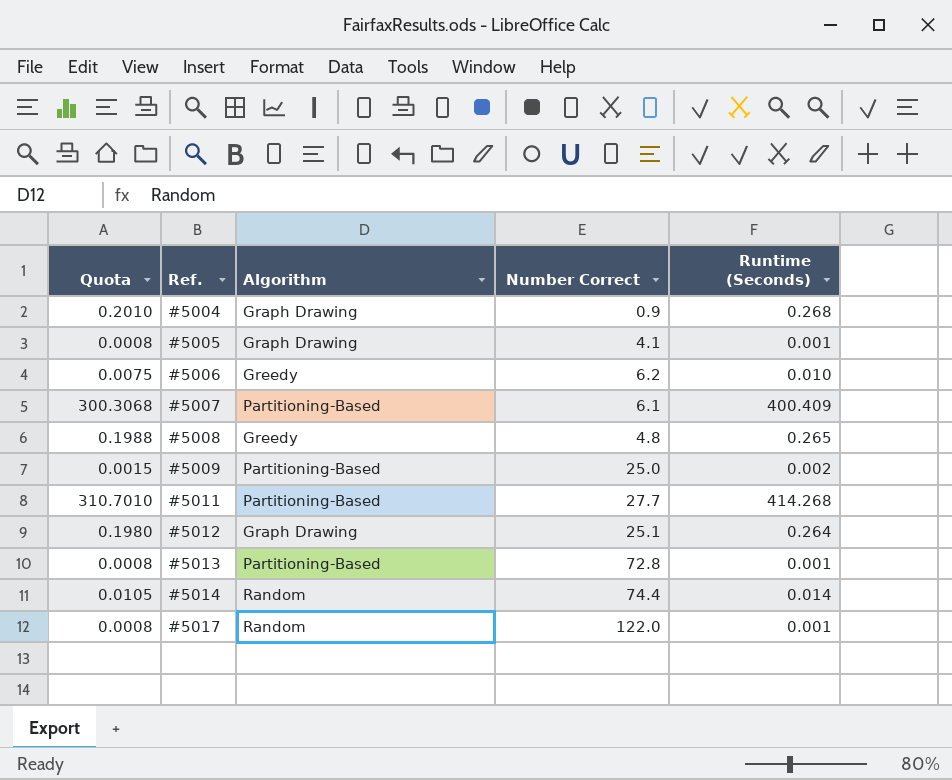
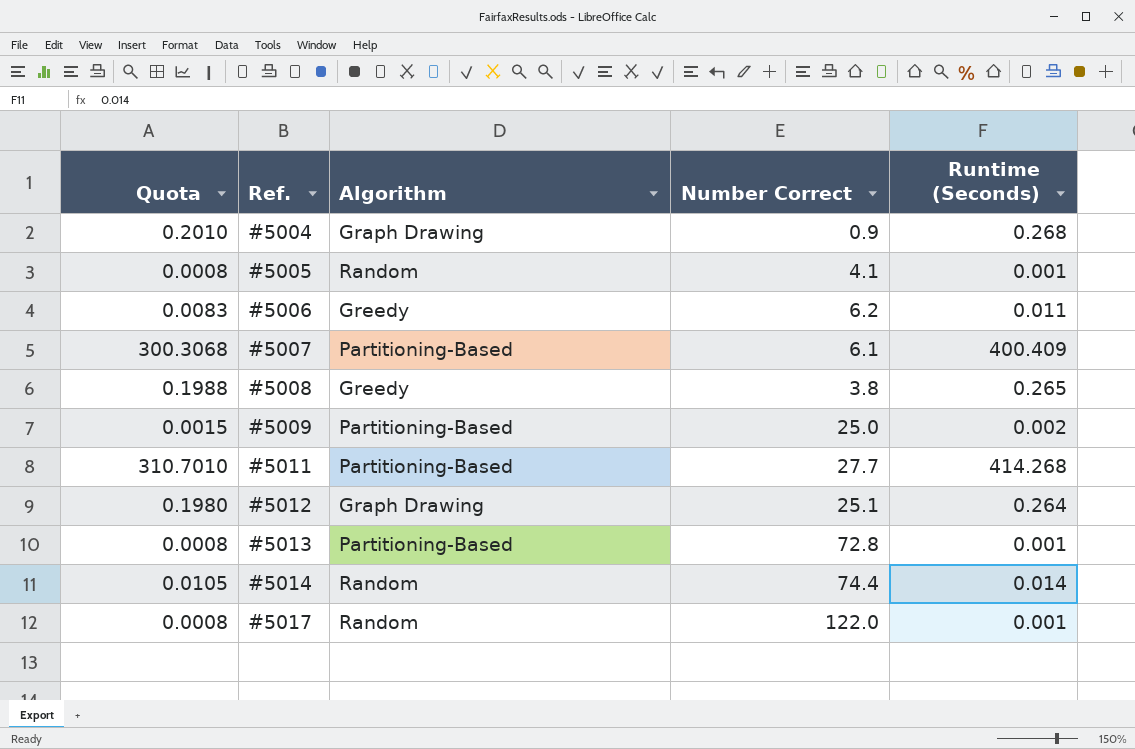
#5005 | Algorithm: Graph Drawing -> Random
#5006 | Quota: 0.0075 -> 0.0083
#5006 | Runtime (Seconds): 0.010 -> 0.011
#5008 | Number Correct: 4.8 -> 3.8

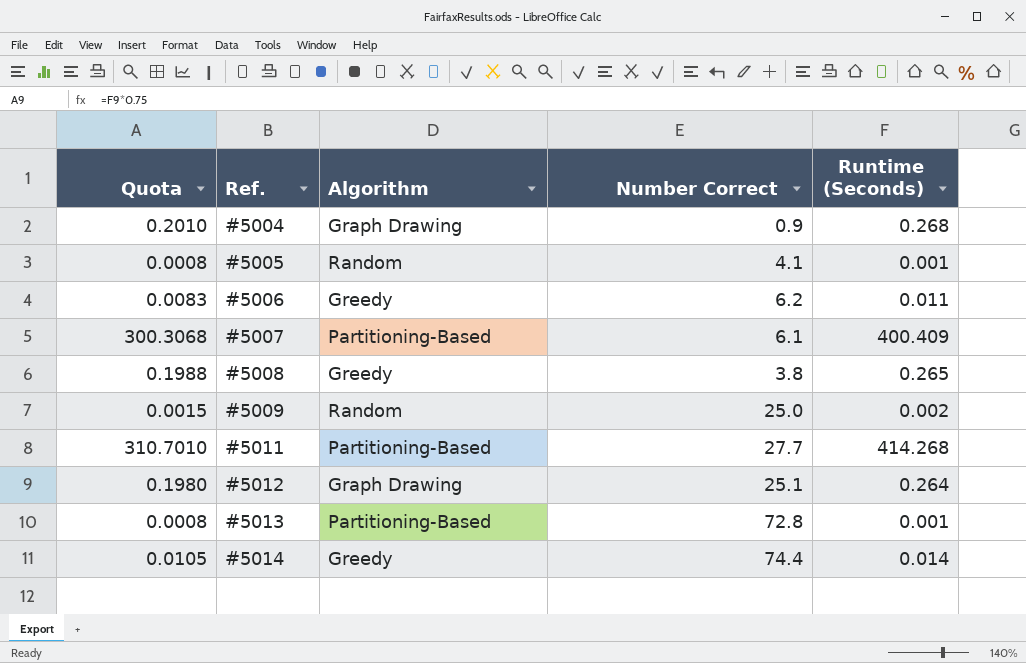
row #5017: 0.0008 | Random | 122.0 | 0.001 -> none
#5009 | Algorithm: Partitioning-Based -> Random
#5014 | Algorithm: Random -> Greedy

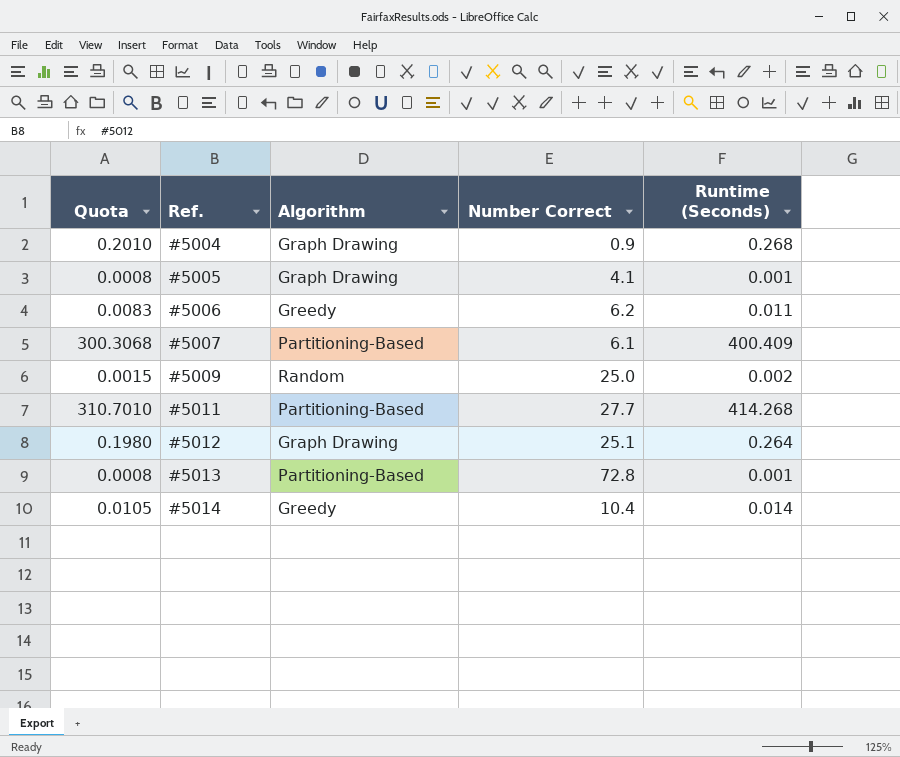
row #5008: 0.1988 | Greedy | 3.8 | 0.265 -> none
#5005 | Algorithm: Random -> Graph Drawing
#5014 | Number Correct: 74.4 -> 10.4

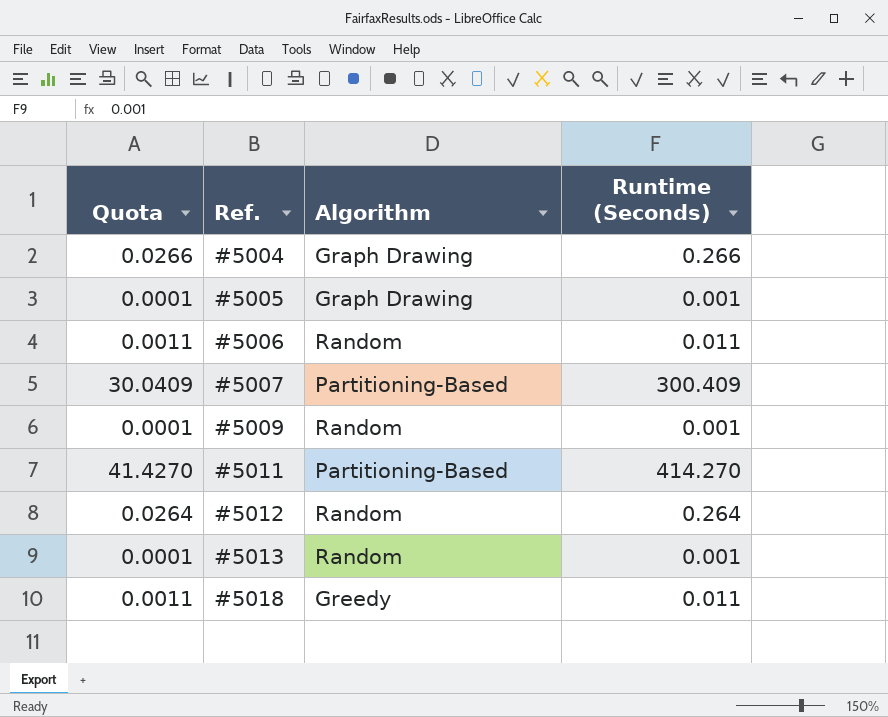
column Number Correct | position: 4 -> none
column Quota | formula: [Runtime (Seconds)] * 0.75 -> [Runtime (Seconds)] * 0.1
row #5014: 0.0105 | Greedy | 10.4 | 0.014 -> none
#5004 | Runtime (Seconds): 0.268 -> 0.266
#5006 | Algorithm: Greedy -> Random
#5007 | Runtime (Seconds): 400.409 -> 300.409
#5009 | Runtime (Seconds): 0.002 -> 0.001
#5011 | Runtime (Seconds): 414.268 -> 414.270
#5012 | Algorithm: Graph Drawing -> Random
#5013 | Algorithm: Partitioning-Based -> Random
row #5018: none -> 0.0011 | Greedy | 0.011

